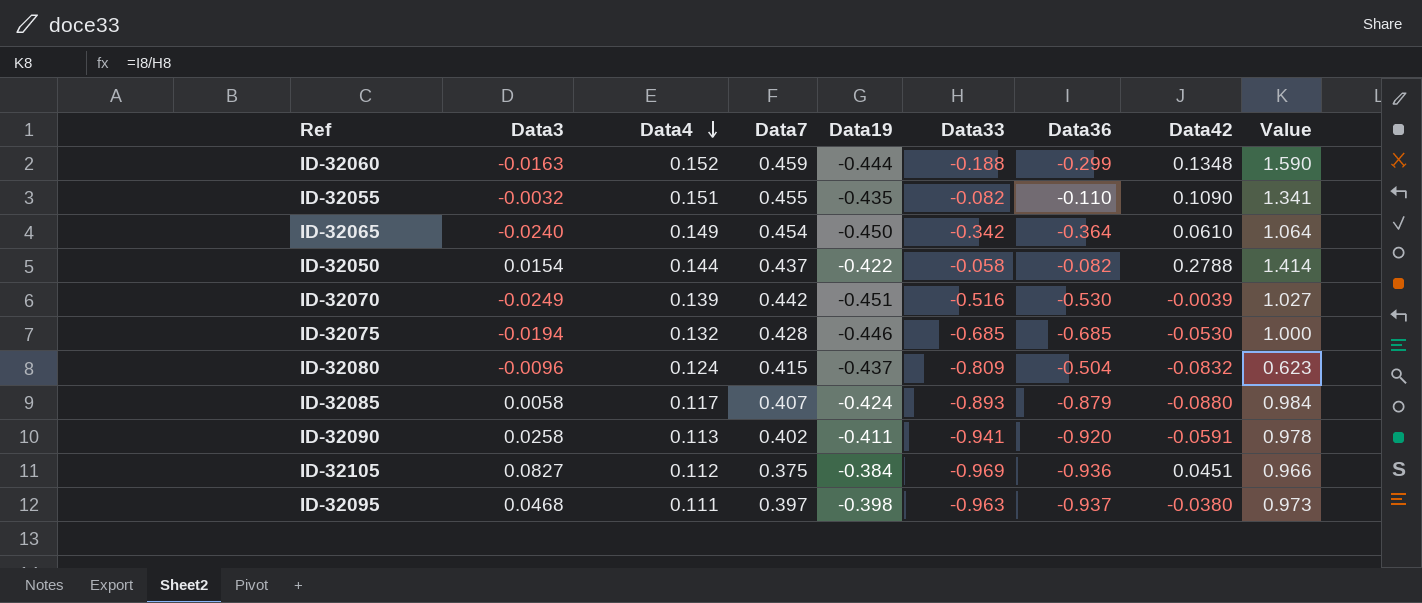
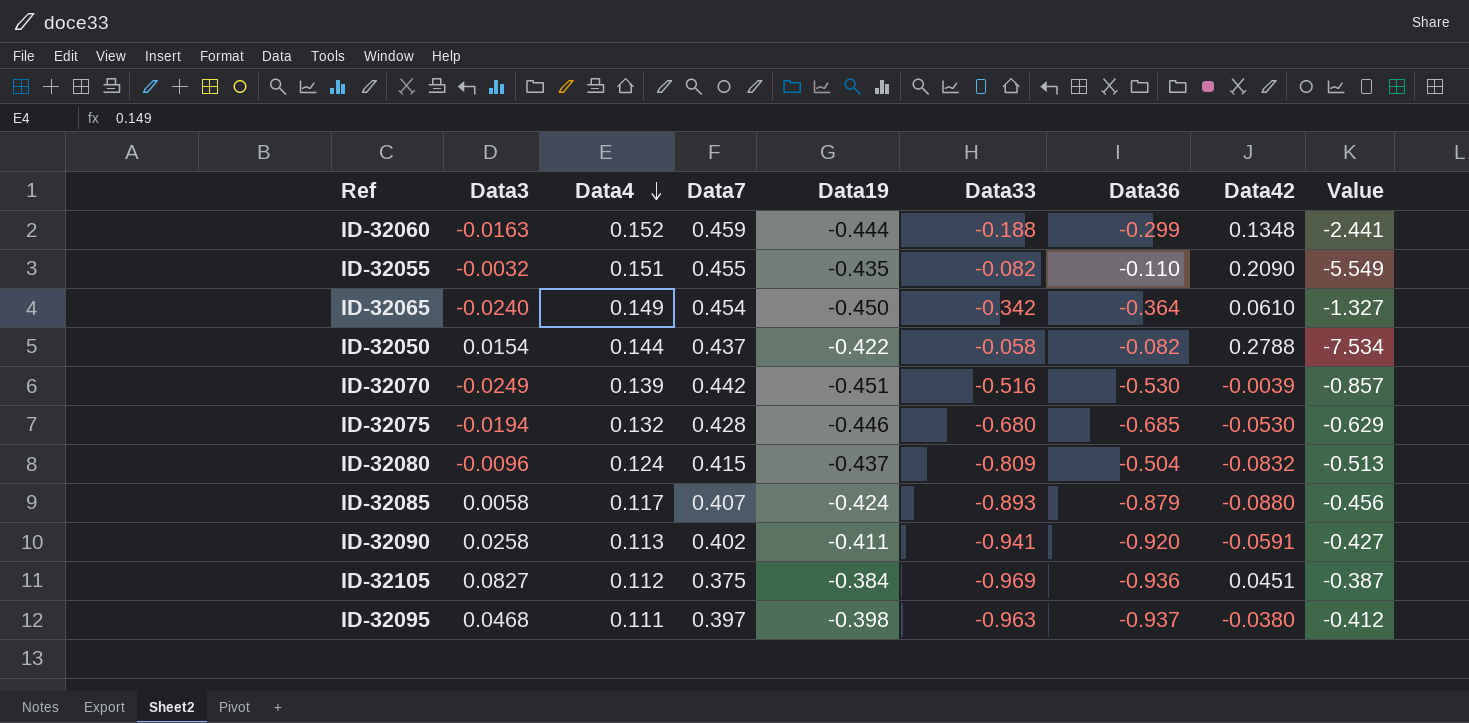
column Value | formula: [Data36] / [Data33] -> [Data7] / [Data33]
ID-32055 | Data42: 0.1090 -> 0.2090
ID-32075 | Data33: -0.685 -> -0.680

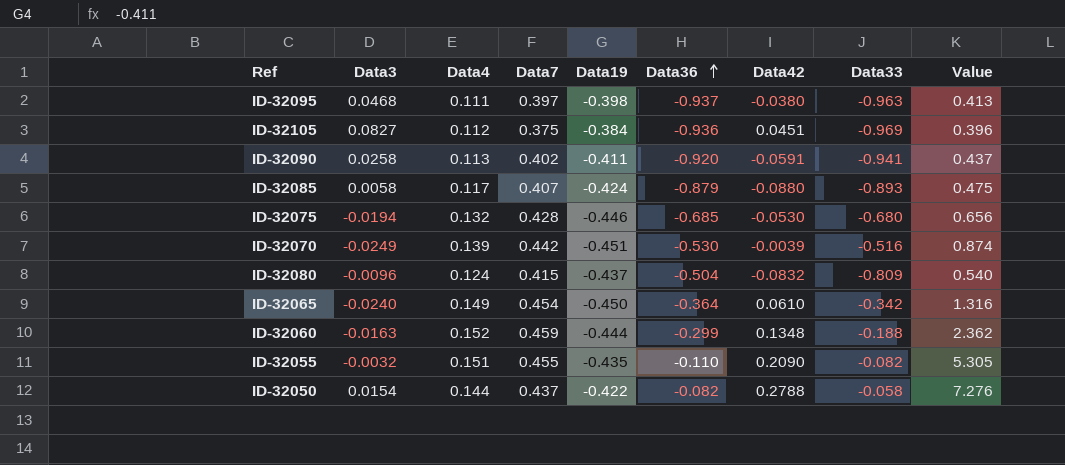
row order: Data4 descending -> Data36 ascending
column Data33 | position: 6 -> 8
column Value | formula: [Data7] / [Data33] -> [Data19] / [Data33]

